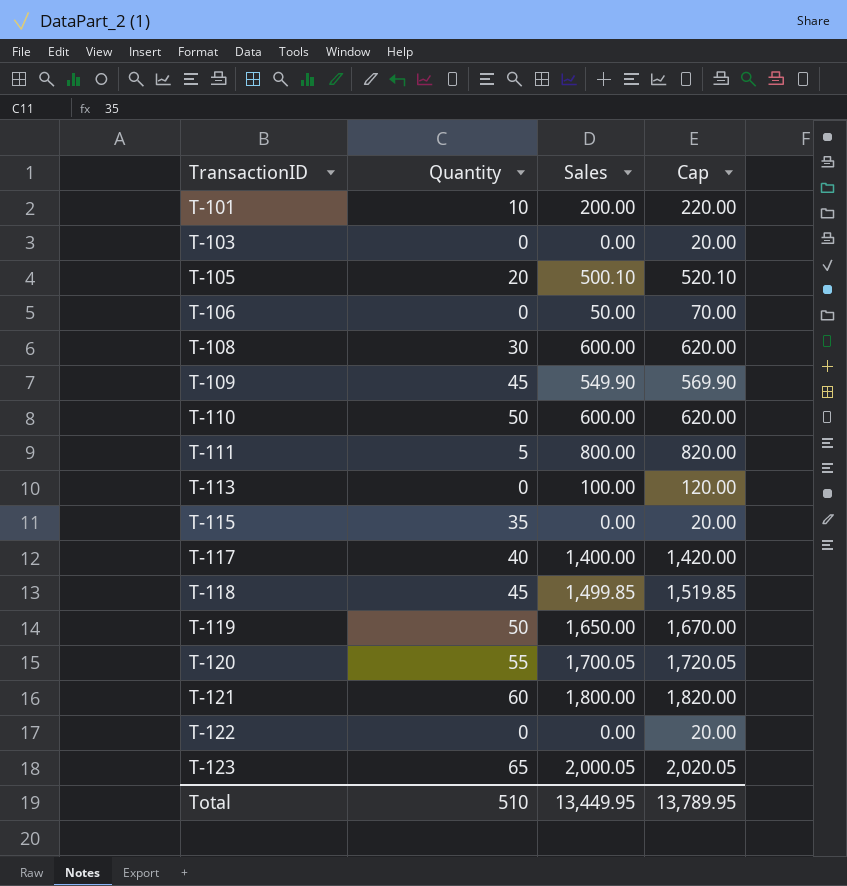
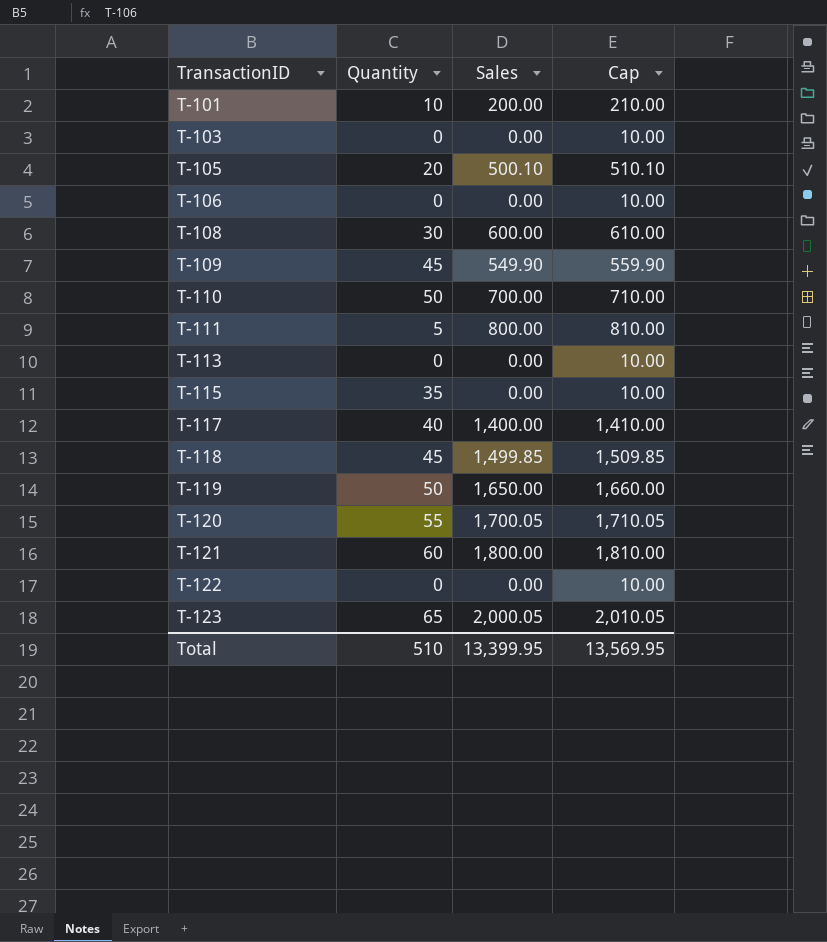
column Cap | formula: [Sales] + 20 -> [Sales] + 10
T-106 | Sales: 50.00 -> 0.00
T-110 | Sales: 600.00 -> 700.00
T-113 | Sales: 100.00 -> 0.00
Total | Sales: 13,449.95 -> 13,399.95
Total | Cap: 13,789.95 -> 13,569.95

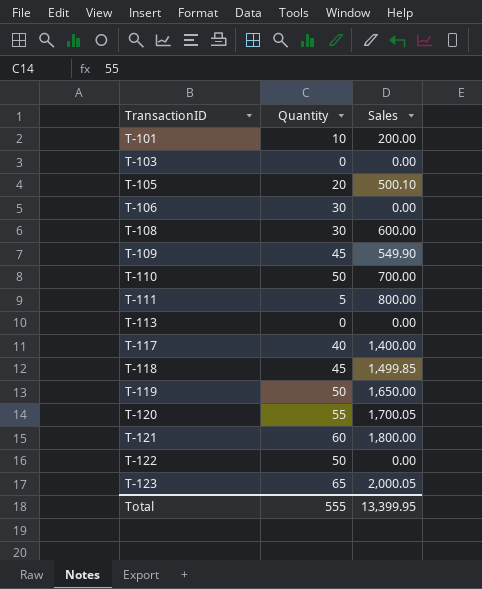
column Cap | formula: [Sales] + 10 -> none
row T-115: 35 | 0.00 | 10.00 -> none
T-106 | Quantity: 0 -> 30
T-122 | Quantity: 0 -> 50
Total | Quantity: 510 -> 555

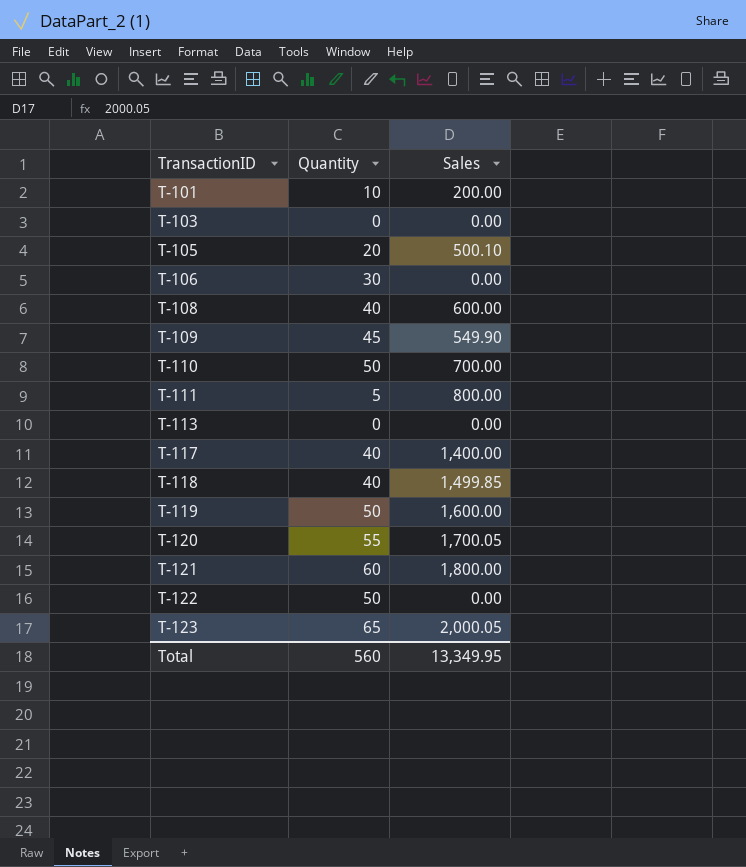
T-108 | Quantity: 30 -> 40
T-118 | Quantity: 45 -> 40
T-119 | Sales: 1,650.00 -> 1,600.00
Total | Quantity: 555 -> 560
Total | Sales: 13,399.95 -> 13,349.95

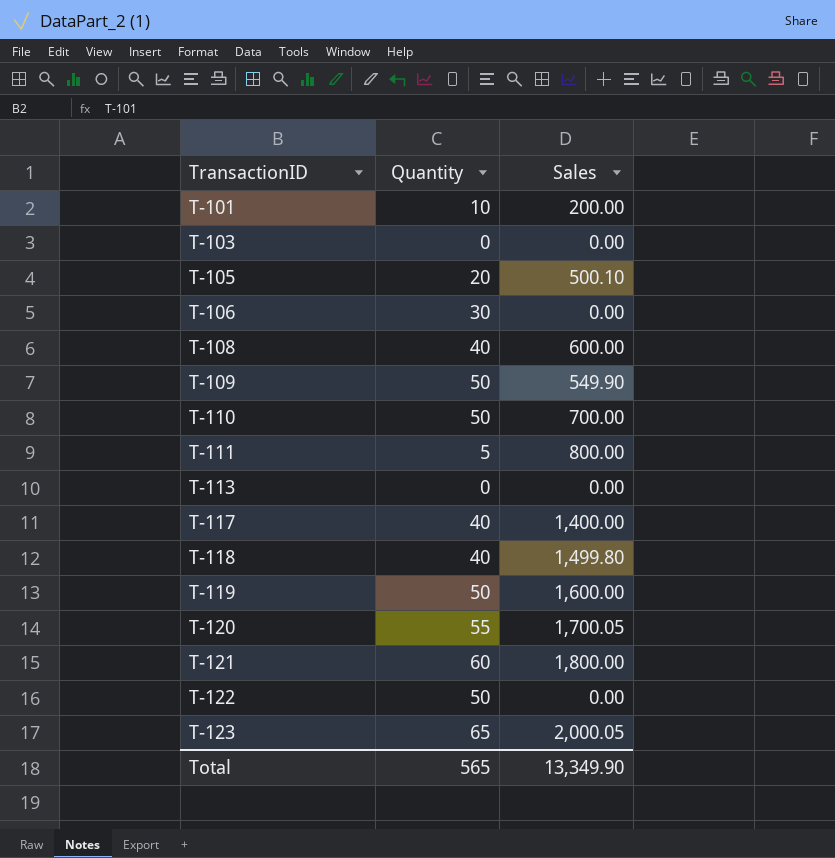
T-109 | Quantity: 45 -> 50
T-118 | Sales: 1,499.85 -> 1,499.80
Total | Quantity: 560 -> 565
Total | Sales: 13,349.95 -> 13,349.90

